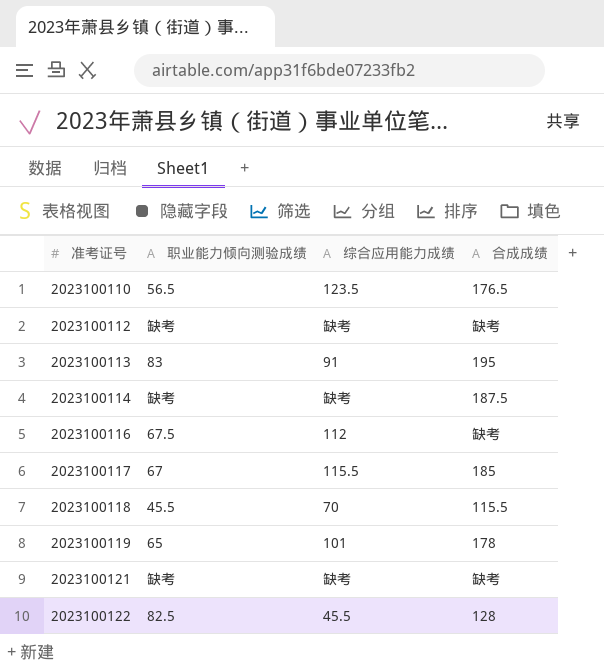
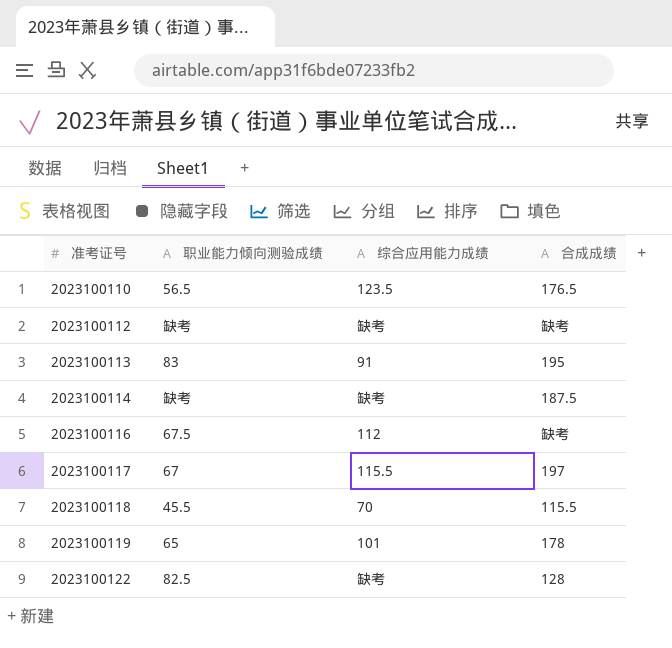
row 2023100121: 缺考 | 缺考 | 缺考 -> none
2023100117 | 合成成绩: 185 -> 197
2023100122 | 综合应用能力成绩: 45.5 -> 缺考

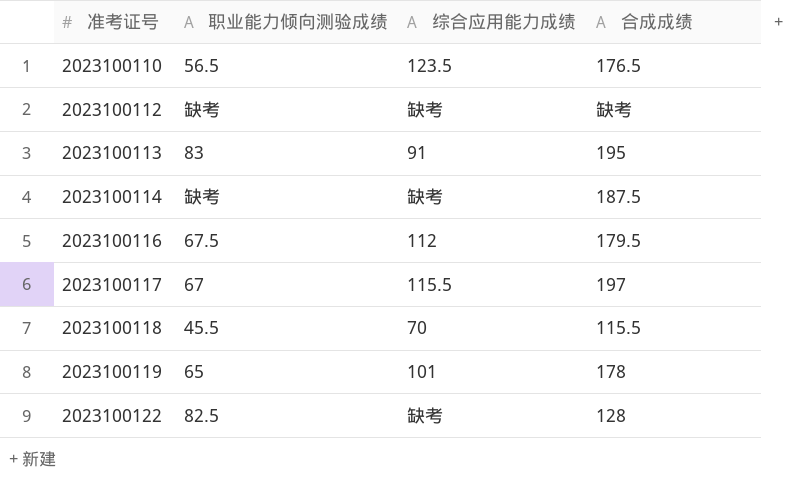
2023100116 | 合成成绩: 缺考 -> 179.5

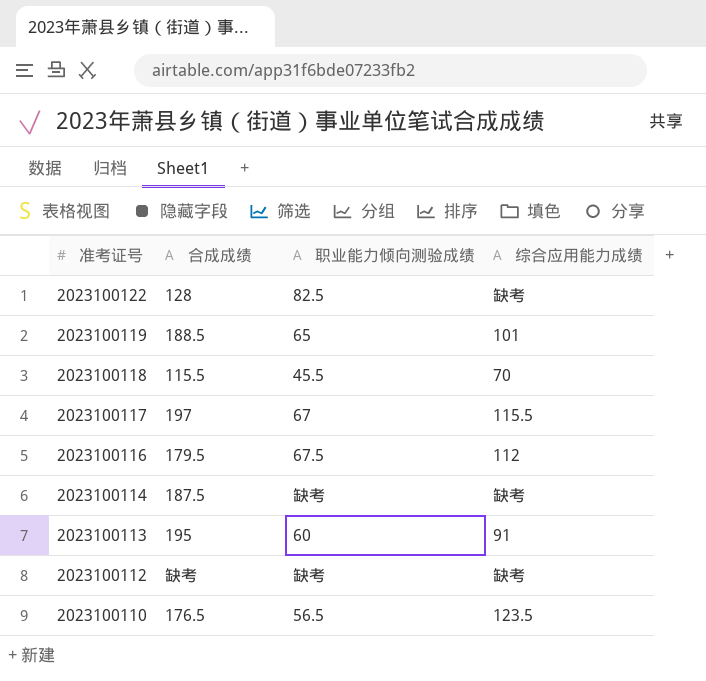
row order: 准考证号 ascending -> 准考证号 descending
column 合成成绩 | position: 4 -> 2
2023100119 | 合成成绩: 178 -> 188.5
2023100113 | 职业能力倾向测验成绩: 83 -> 60

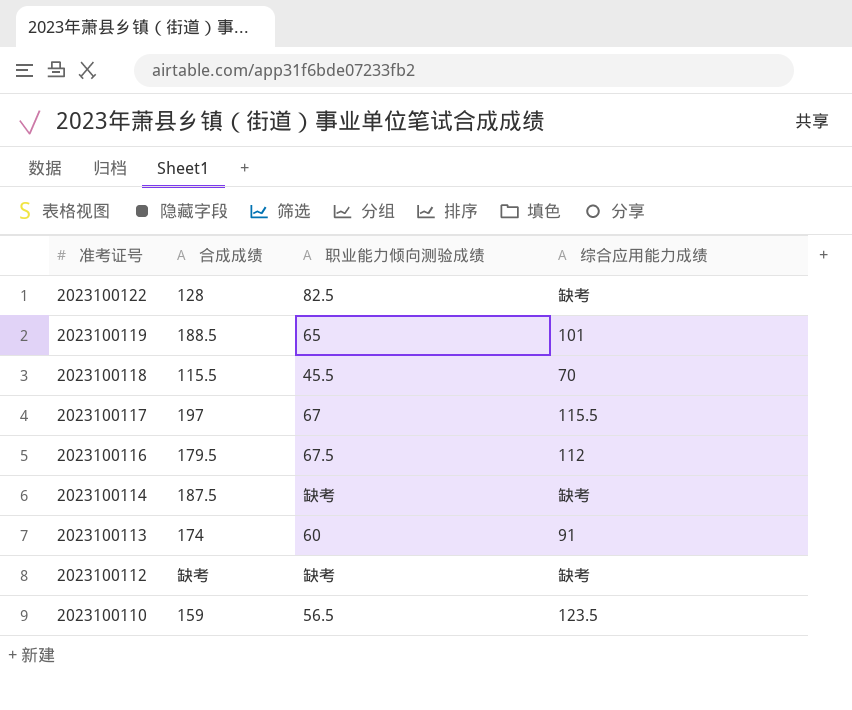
2023100113 | 合成成绩: 195 -> 174
2023100110 | 合成成绩: 176.5 -> 159

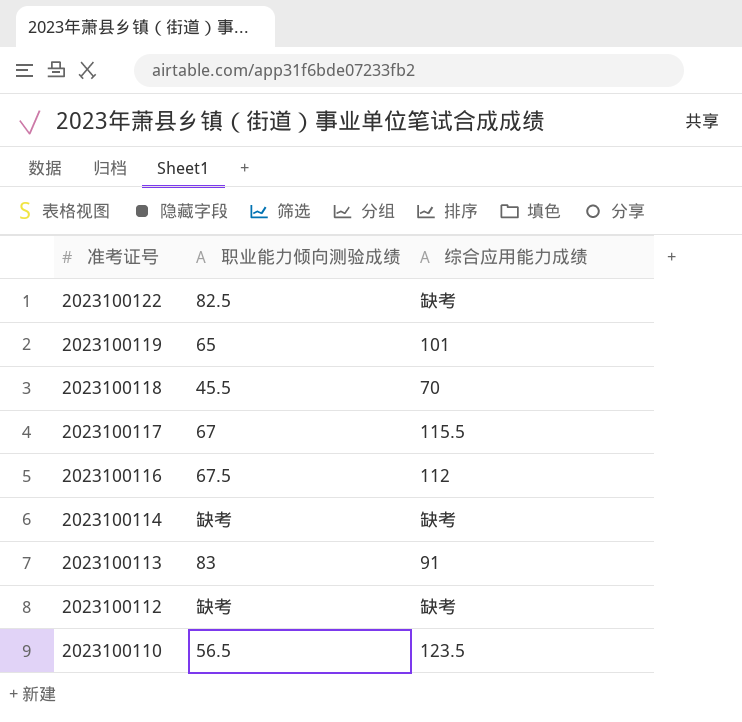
column 合成成绩 | position: 2 -> none
2023100113 | 职业能力倾向测验成绩: 60 -> 83

